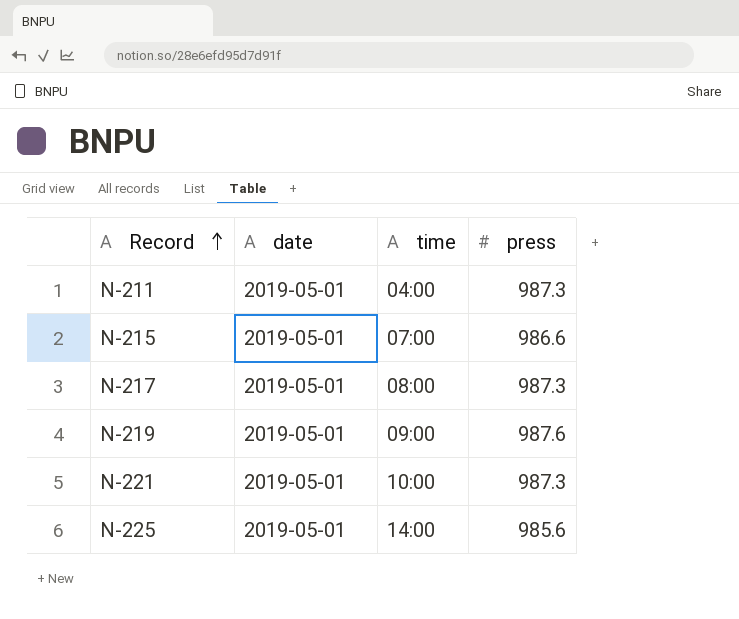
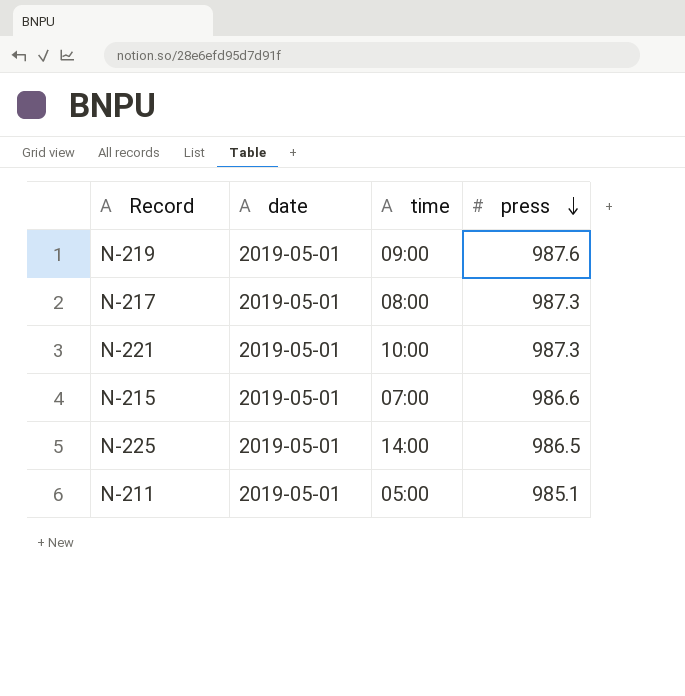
row order: Record ascending -> press descending
N-225 | press: 985.6 -> 986.5
N-211 | time: 04:00 -> 05:00
N-211 | press: 987.3 -> 985.1

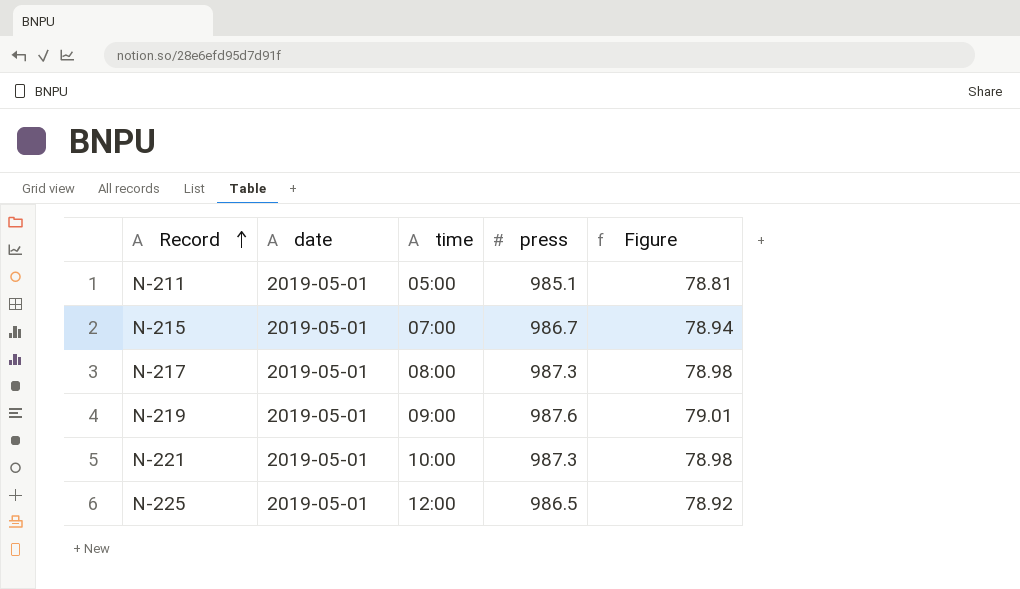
row order: press descending -> Record ascending
column Figure | formula: none -> [press] * 0.08
N-215 | press: 986.6 -> 986.7
N-225 | time: 14:00 -> 12:00

